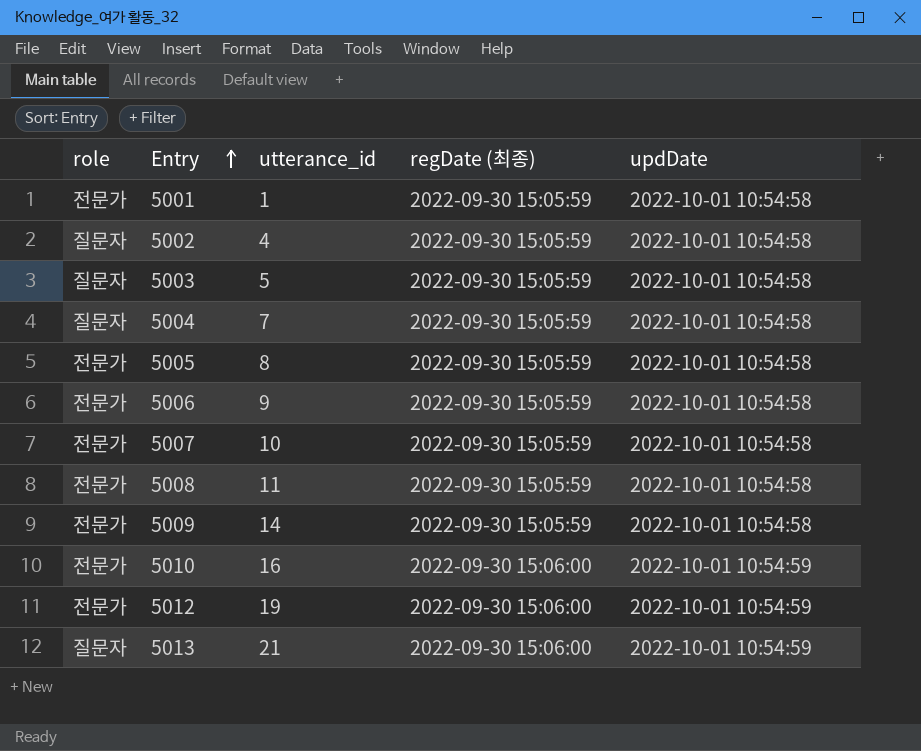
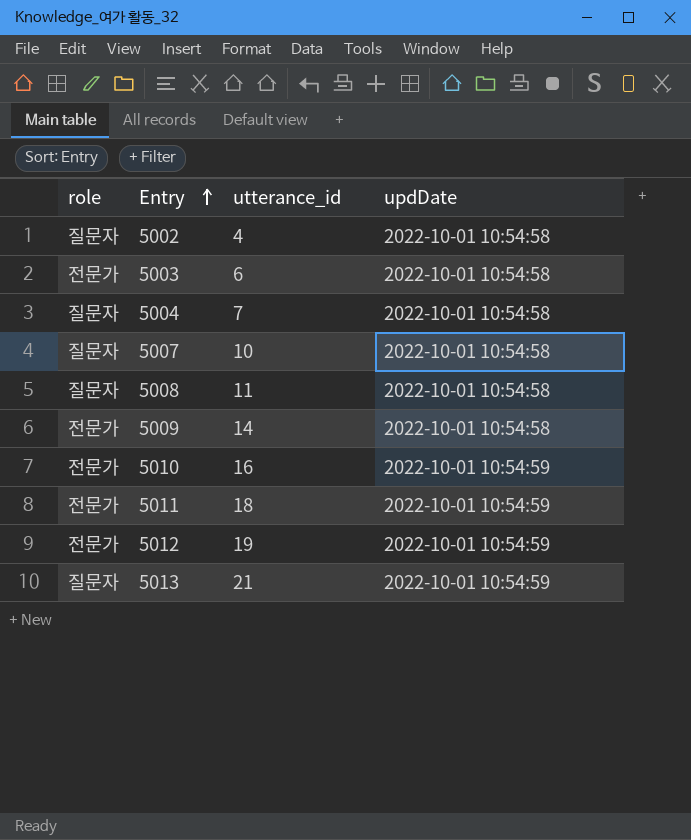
column regDate (최종) | position: 4 -> none
row 5001: 전문가 | 1 | 2022-09-30 15:05:59 | 2022-10-01 10:54:58 -> none
row 5005: 전문가 | 8 | 2022-09-30 15:05:59 | 2022-10-01 10:54:58 -> none
row 5006: 전문가 | 9 | 2022-09-30 15:05:59 | 2022-10-01 10:54:58 -> none
5003 | role: 질문자 -> 전문가
5003 | utterance_id: 5 -> 6
5007 | role: 전문가 -> 질문자
5008 | role: 전문가 -> 질문자
row 5011: none -> 전문가 | 18 | 2022-10-01 10:54:59

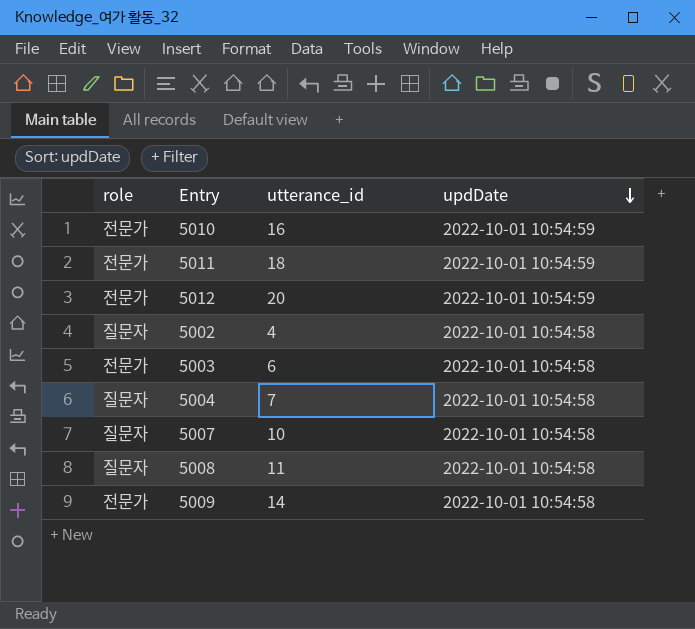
row order: Entry ascending -> updDate descending
row 5013: 질문자 | 21 | 2022-10-01 10:54:59 -> none
5012 | utterance_id: 19 -> 20

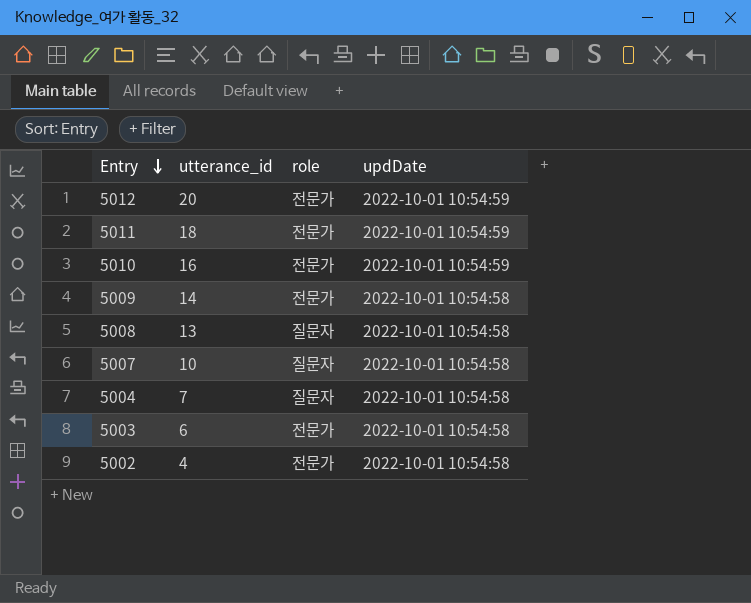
row order: updDate descending -> Entry descending
column role | position: 1 -> 3
5008 | utterance_id: 11 -> 13
5002 | role: 질문자 -> 전문가

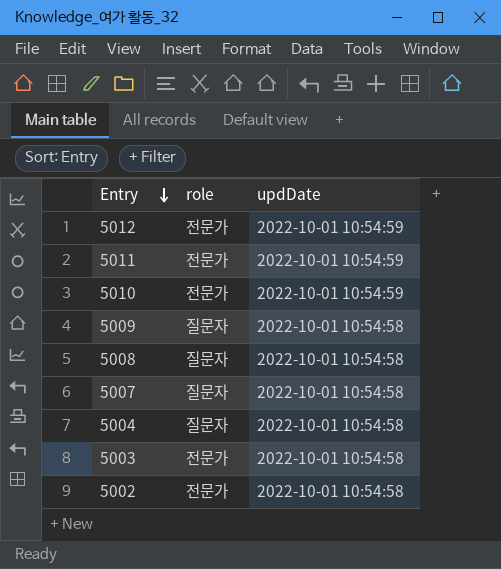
column utterance_id | position: 2 -> none
5009 | role: 전문가 -> 질문자

